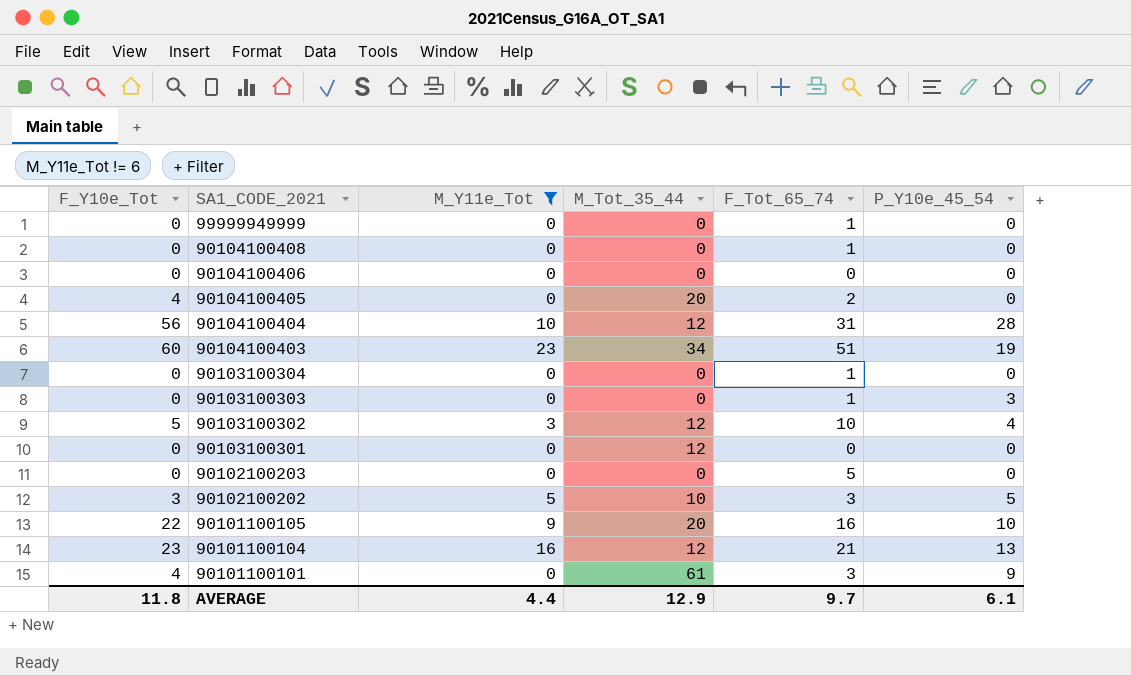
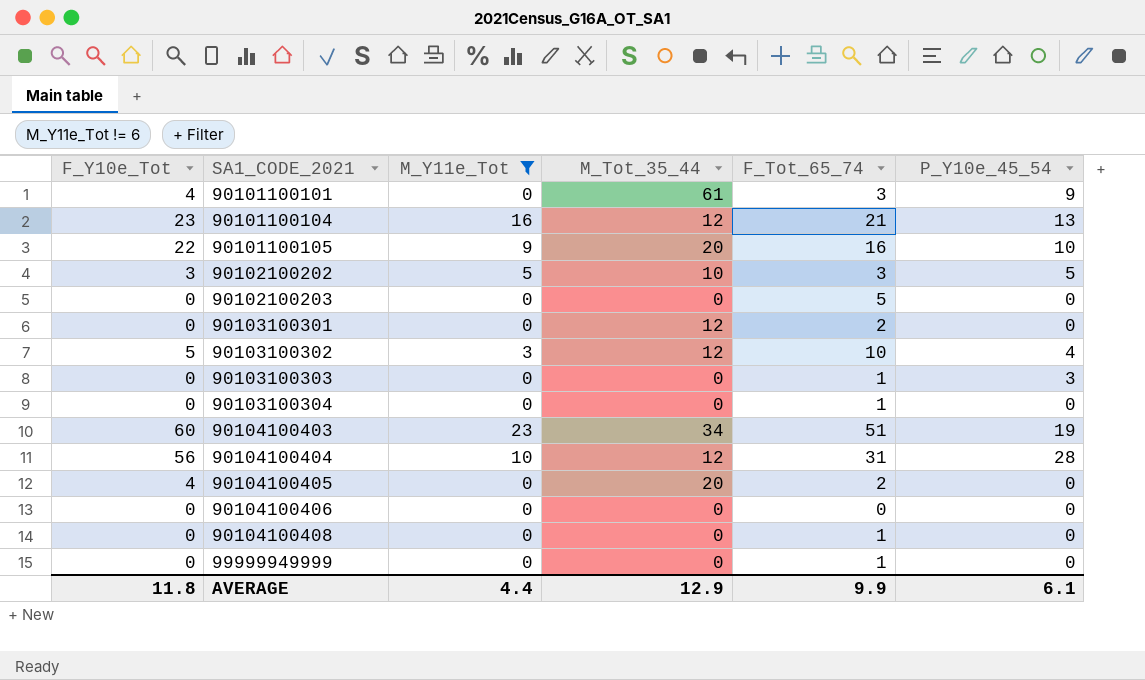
row order: SA1_CODE_2021 descending -> SA1_CODE_2021 ascending
90103100301 | F_Tot_65_74: 0 -> 2
AVERAGE | F_Tot_65_74: 9.7 -> 9.9

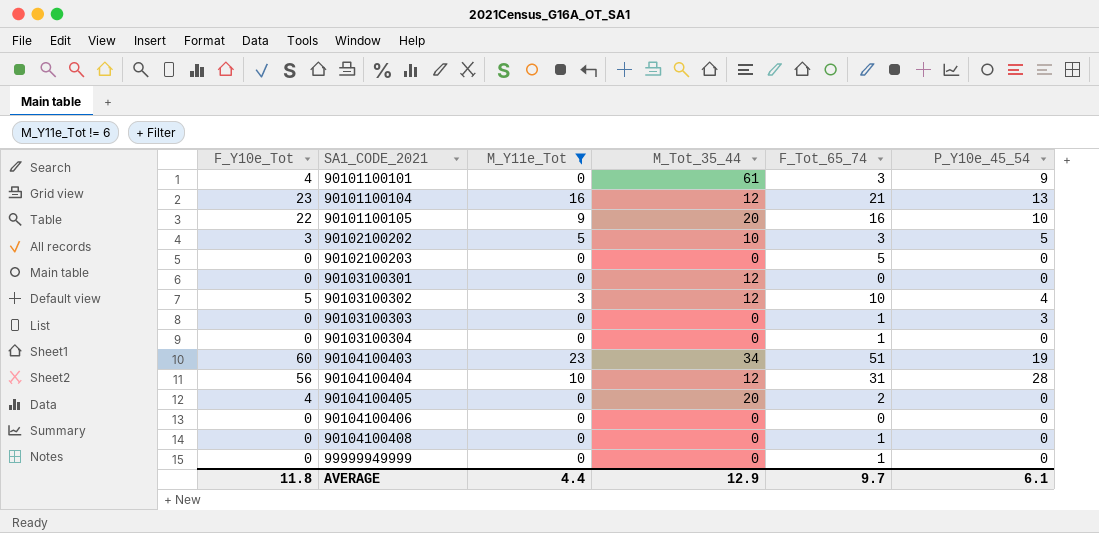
90103100301 | F_Tot_65_74: 2 -> 0
AVERAGE | F_Tot_65_74: 9.9 -> 9.7

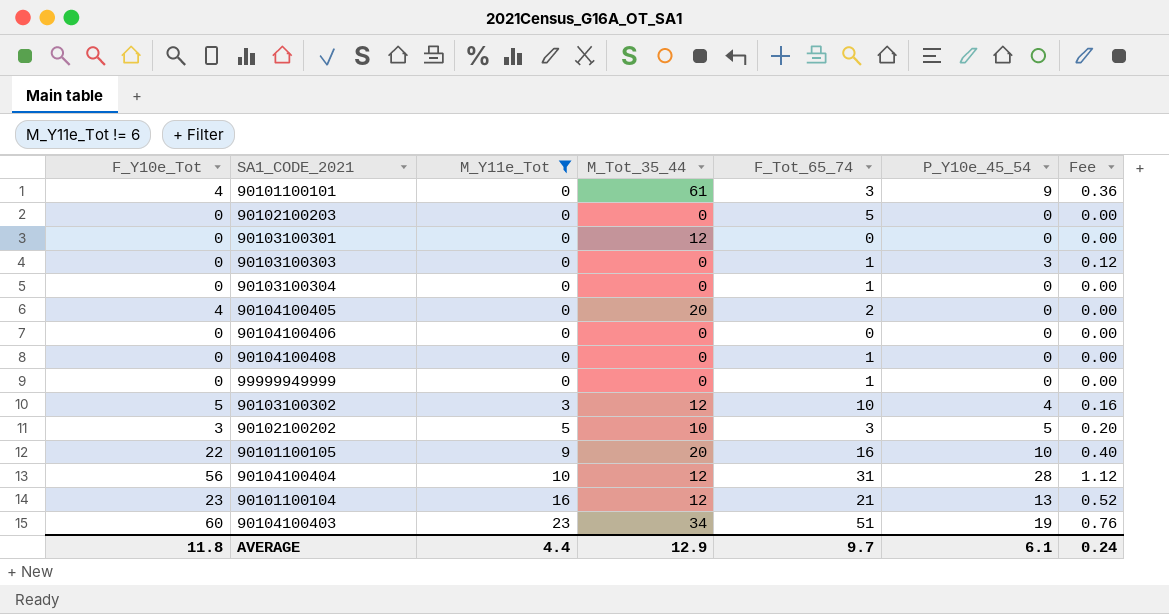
row order: SA1_CODE_2021 ascending -> M_Y11e_Tot ascending
column Fee | formula: none -> [P_Y10e_45_54] * 0.04

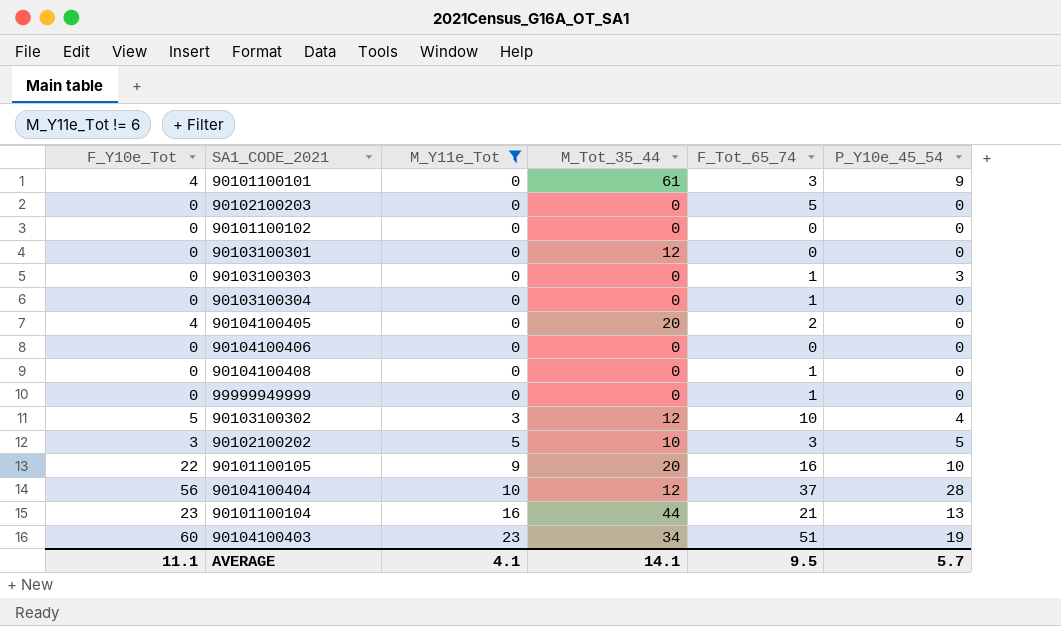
column Fee | formula: [P_Y10e_45_54] * 0.04 -> none
row 90101100102: none -> 0 | 0 | 0 | 0 | 0
90104100404 | F_Tot_65_74: 31 -> 37
90101100104 | M_Tot_35_44: 12 -> 44
AVERAGE | F_Y10e_Tot: 11.8 -> 11.1
AVERAGE | M_Y11e_Tot: 4.4 -> 4.1
AVERAGE | M_Tot_35_44: 12.9 -> 14.1
AVERAGE | F_Tot_65_74: 9.7 -> 9.5
AVERAGE | P_Y10e_45_54: 6.1 -> 5.7

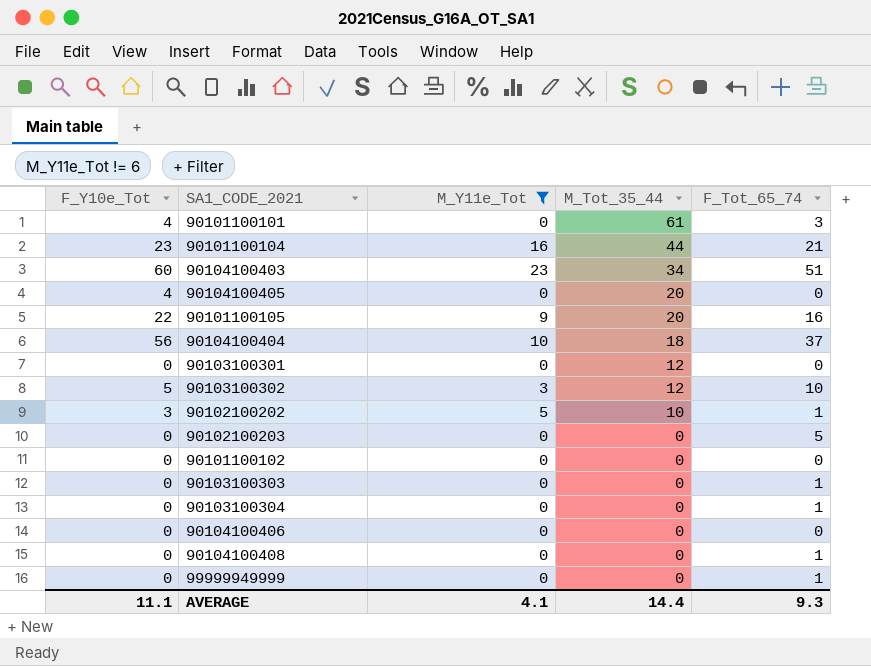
row order: M_Y11e_Tot ascending -> M_Tot_35_44 descending
column P_Y10e_45_54 | position: 6 -> none
90104100405 | F_Tot_65_74: 2 -> 0
90104100404 | M_Tot_35_44: 12 -> 18
90102100202 | F_Tot_65_74: 3 -> 1
AVERAGE | M_Tot_35_44: 14.1 -> 14.4
AVERAGE | F_Tot_65_74: 9.5 -> 9.3

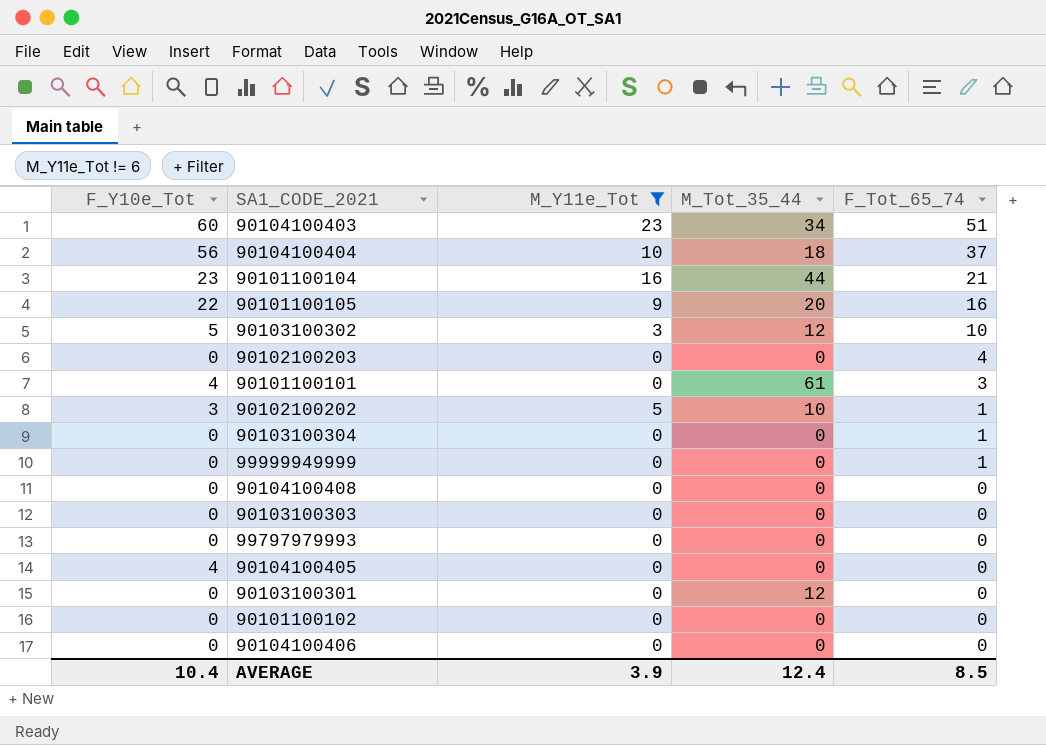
row order: M_Tot_35_44 descending -> F_Tot_65_74 descending
90102100203 | F_Tot_65_74: 5 -> 4
90104100408 | F_Tot_65_74: 1 -> 0
90103100303 | F_Tot_65_74: 1 -> 0
row 99797979993: none -> 0 | 0 | 0 | 0
90104100405 | M_Tot_35_44: 20 -> 0
AVERAGE | F_Y10e_Tot: 11.1 -> 10.4
AVERAGE | M_Y11e_Tot: 4.1 -> 3.9
AVERAGE | M_Tot_35_44: 14.4 -> 12.4
AVERAGE | F_Tot_65_74: 9.3 -> 8.5

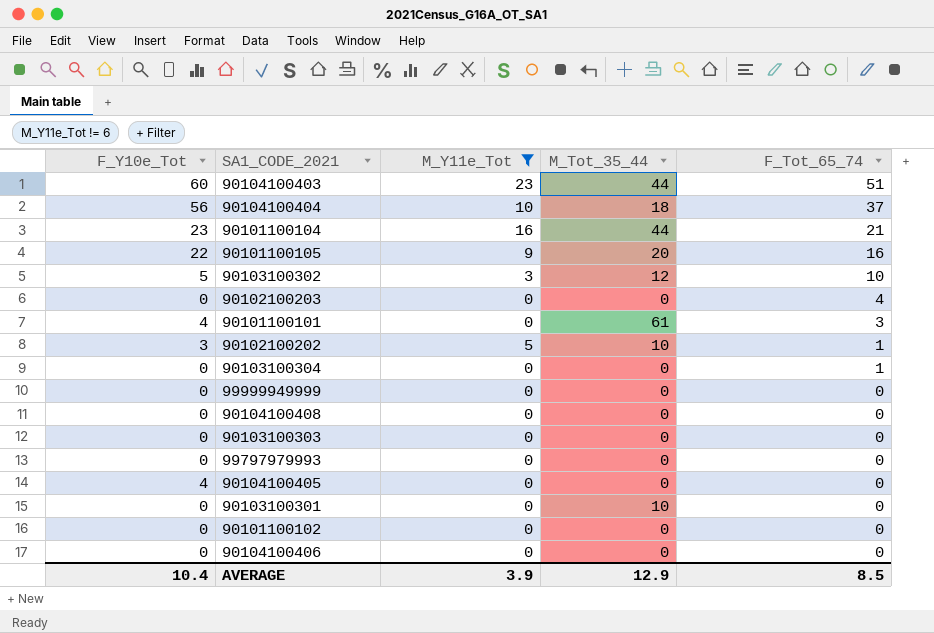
90104100403 | M_Tot_35_44: 34 -> 44
99999949999 | F_Tot_65_74: 1 -> 0
90103100301 | M_Tot_35_44: 12 -> 10
AVERAGE | M_Tot_35_44: 12.4 -> 12.9

